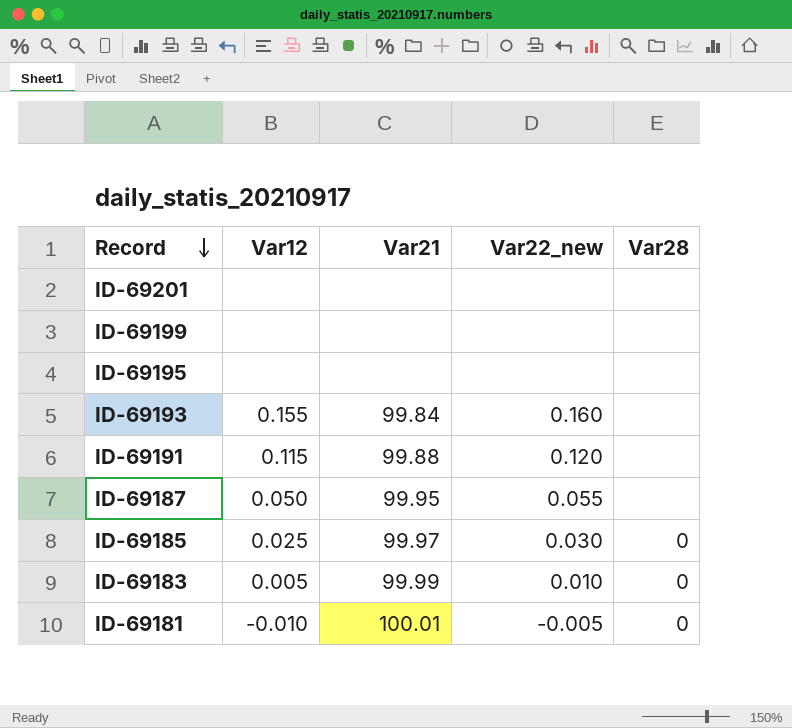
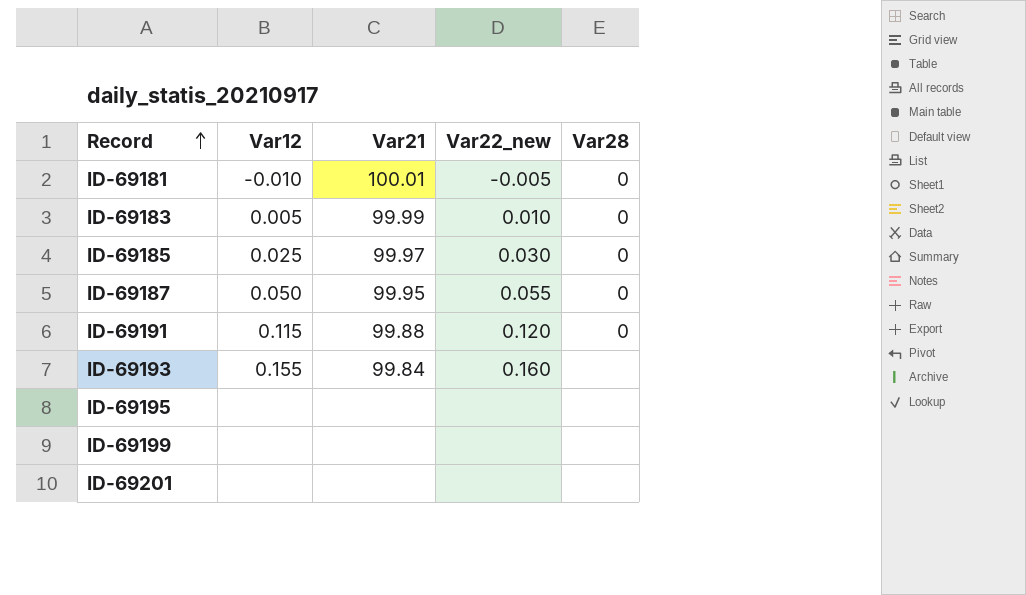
row order: Record descending -> Record ascending
ID-69187 | Var28: none -> 0
ID-69191 | Var28: none -> 0

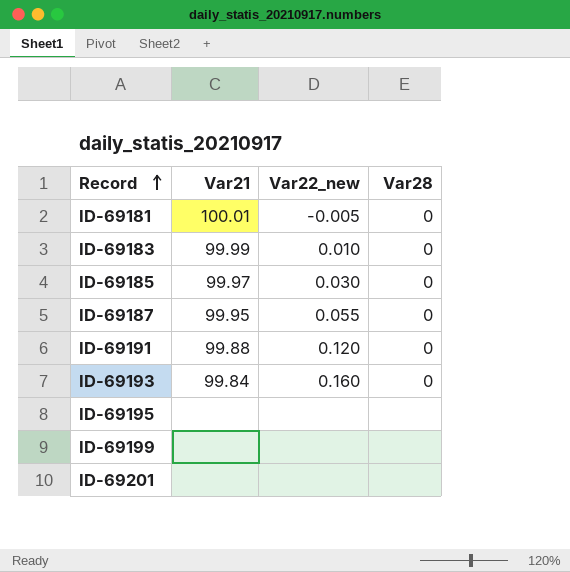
column Var12 | position: 2 -> none
ID-69193 | Var28: none -> 0

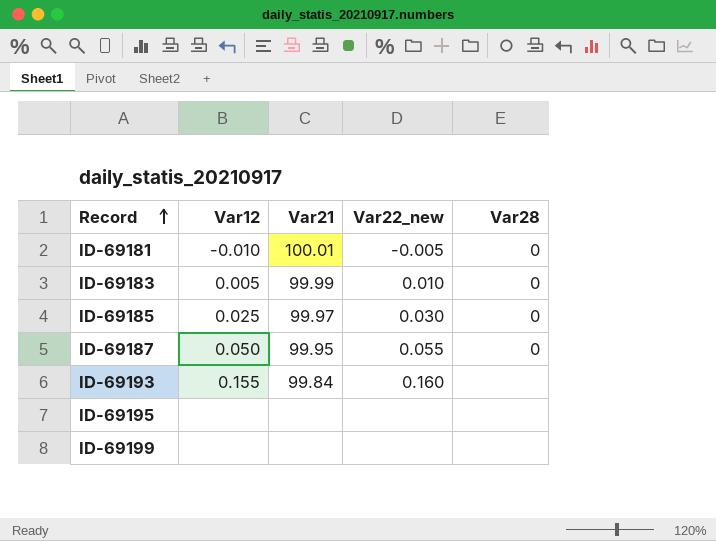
column Var12 | position: none -> 2
row ID-69191: 99.88 | 0.120 | 0 -> none
row ID-69201: none | none | none -> none
ID-69193 | Var28: 0 -> none

